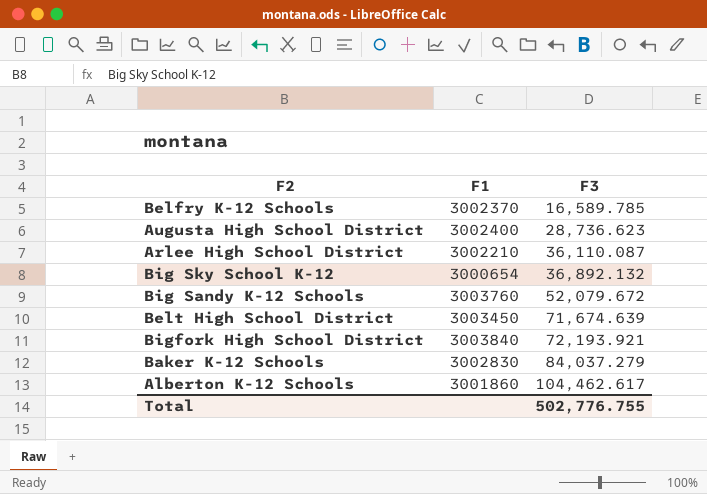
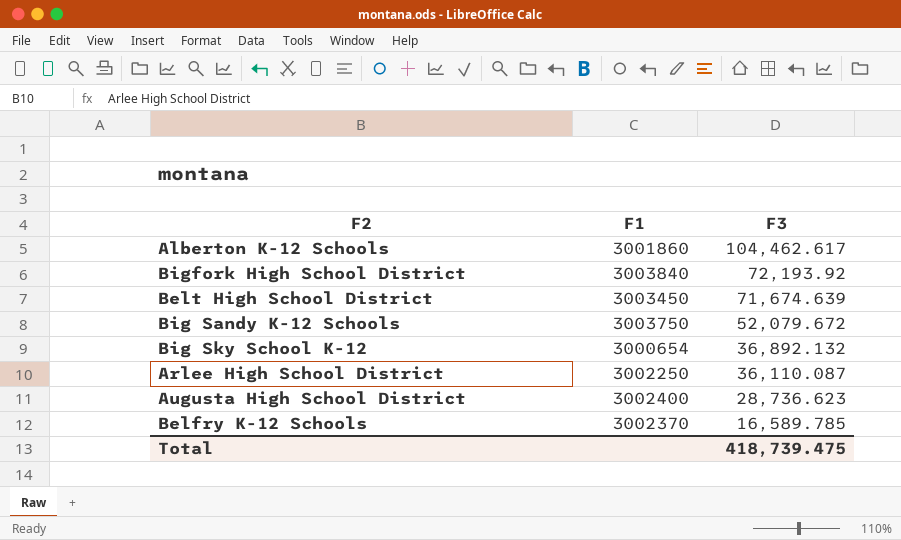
row order: F3 ascending -> F3 descending
row Baker K-12 Schools: 3002830 | 84,037.279 -> none
Bigfork High School District | F3: 72,193.921 -> 72,193.92
Big Sandy K-12 Schools | F1: 3003760 -> 3003750
Arlee High School District | F1: 3002210 -> 3002250
Total | F3: 502,776.755 -> 418,739.475

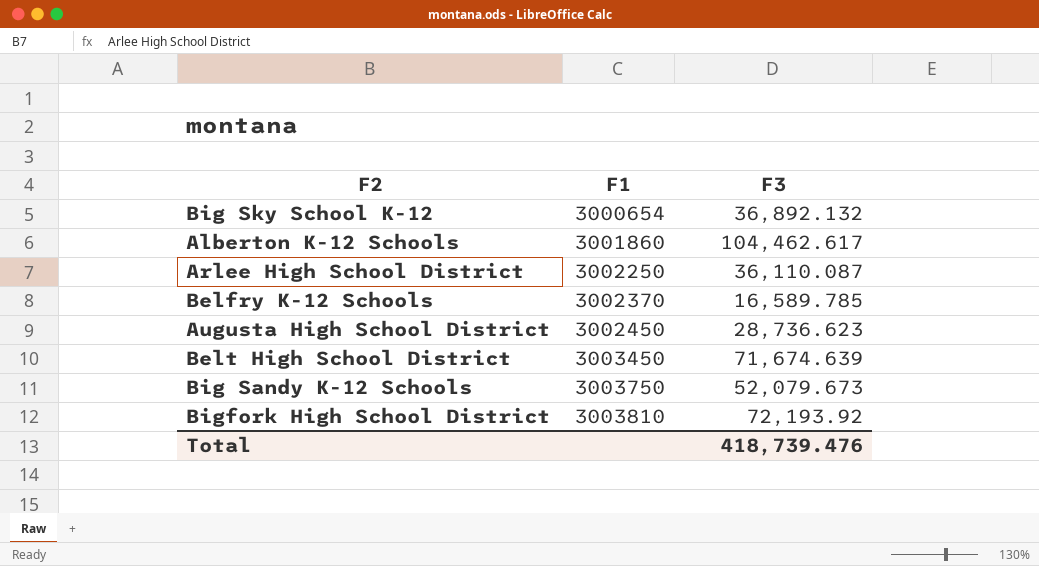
row order: F3 descending -> F1 ascending
Augusta High School District | F1: 3002400 -> 3002450
Big Sandy K-12 Schools | F3: 52,079.672 -> 52,079.673
Bigfork High School District | F1: 3003840 -> 3003810
Total | F3: 418,739.475 -> 418,739.476

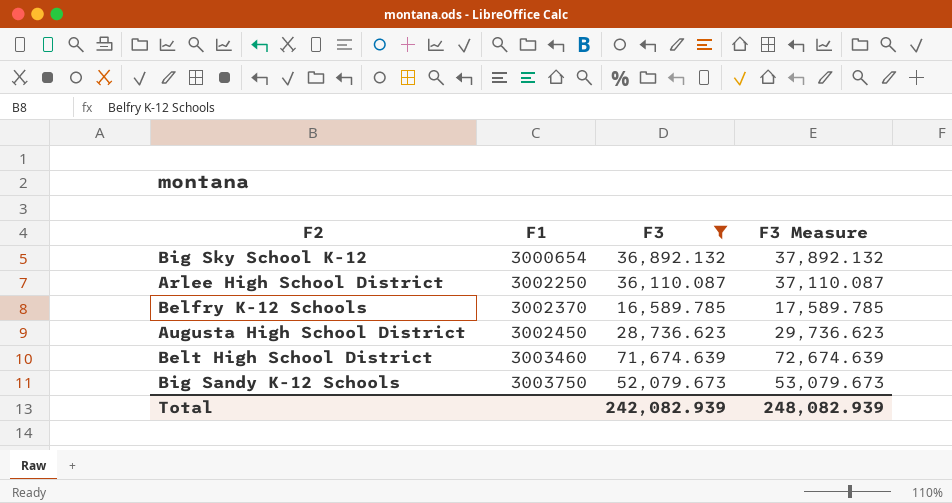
filter: none -> F3 <= 71,674.639
column F3 Measure | formula: none -> [F3] + 1000
Belt High School District | F1: 3003450 -> 3003460
Total | F3: 418,739.476 -> 242,082.939

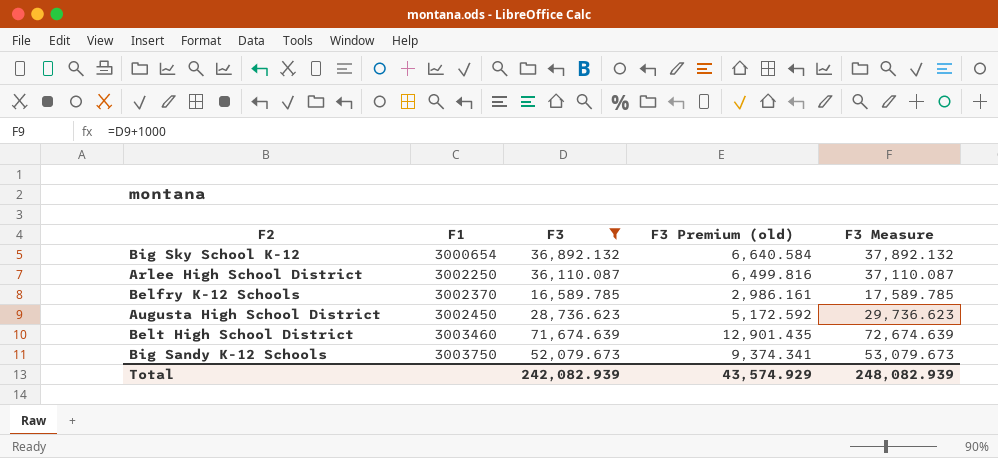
column F3 Premium (old) | formula: none -> [F3] * 0.18

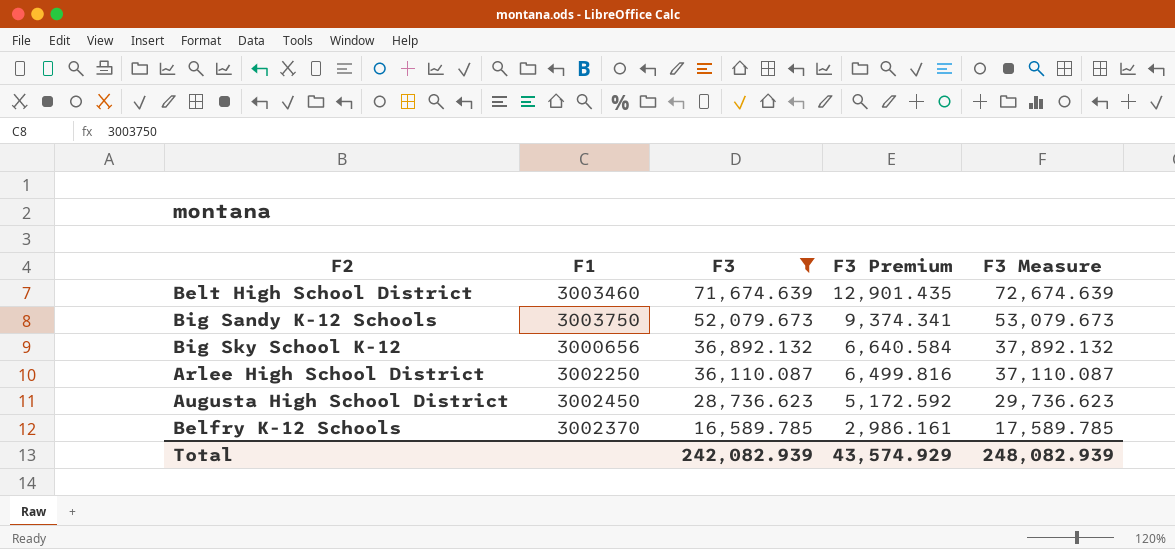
row order: F1 ascending -> F3 descending
column name: F3 Premium (old) -> F3 Premium
Big Sky School K-12 | F1: 3000654 -> 3000656

